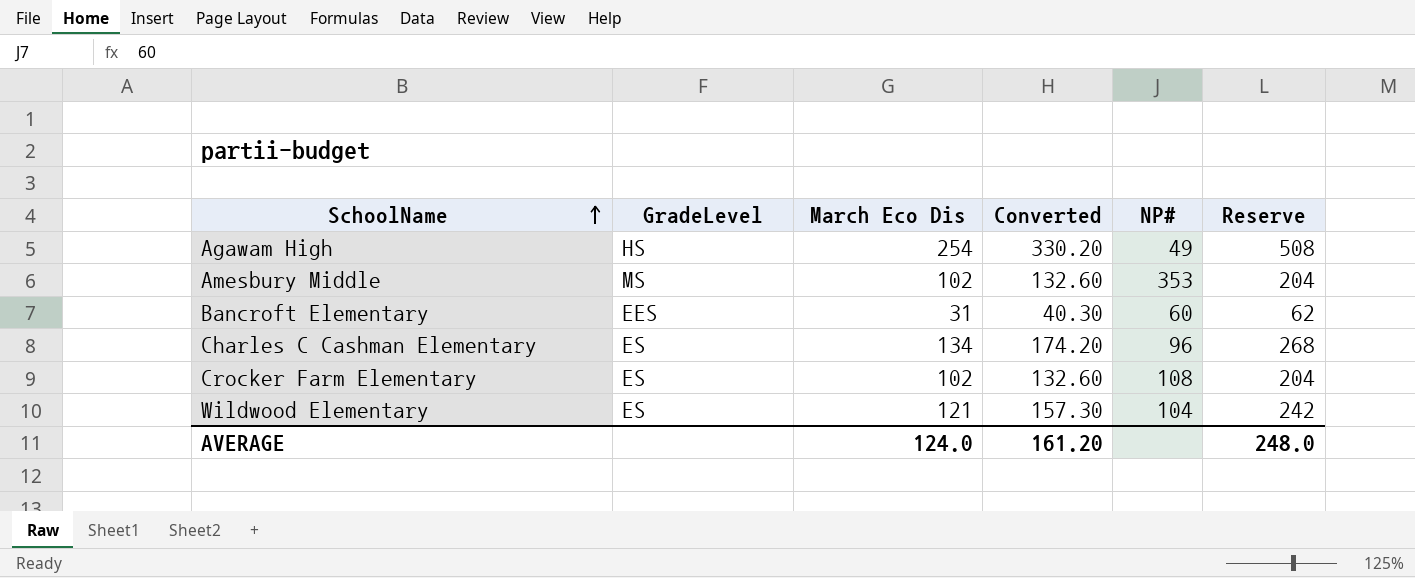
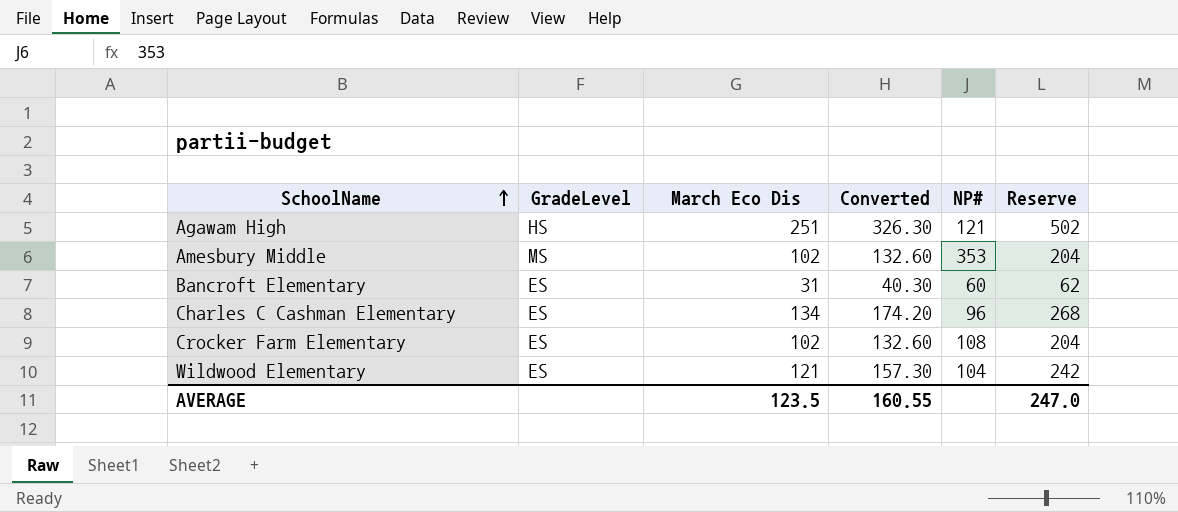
Agawam High | March Eco Dis: 254 -> 251
Agawam High | Converted: 330.20 -> 326.30
Agawam High | NP#: 49 -> 121
Agawam High | Reserve: 508 -> 502
Bancroft Elementary | GradeLevel: EES -> ES
AVERAGE | March Eco Dis: 124.0 -> 123.5
AVERAGE | Converted: 161.20 -> 160.55
AVERAGE | Reserve: 248.0 -> 247.0

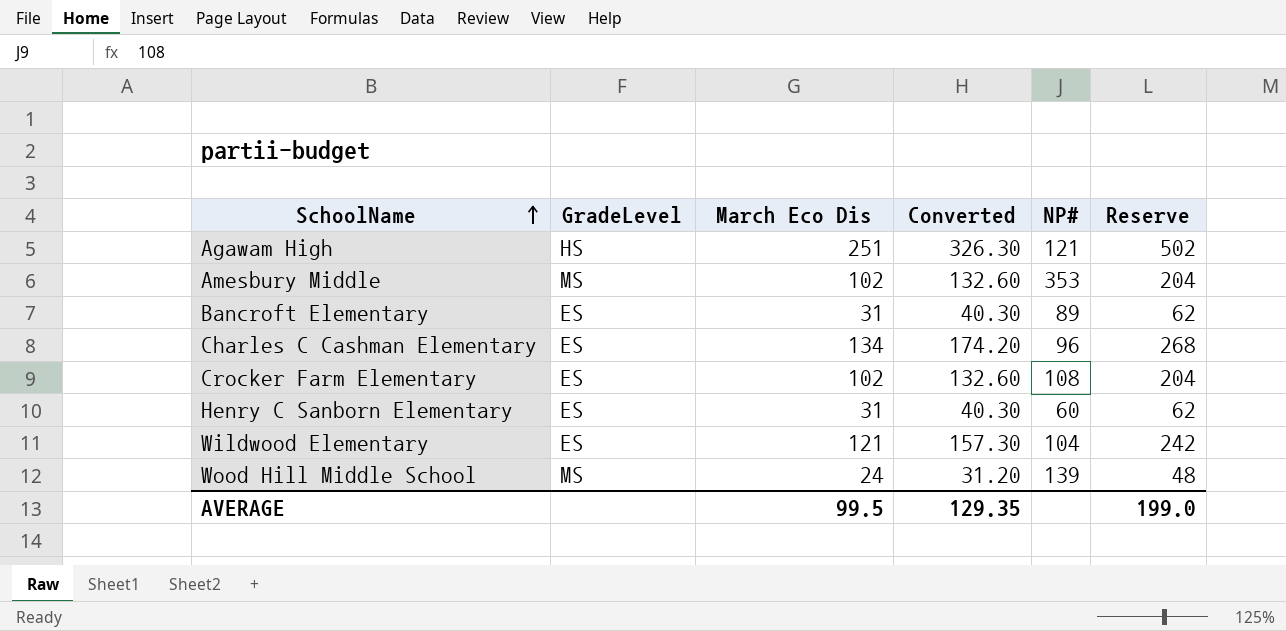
Bancroft Elementary | NP#: 60 -> 89
row Henry C Sanborn Elementary: none -> ES | 31 | 40.30 | 60 | 62
row Wood Hill Middle School: none -> MS | 24 | 31.20 | 139 | 48
AVERAGE | March Eco Dis: 123.5 -> 99.5
AVERAGE | Converted: 160.55 -> 129.35
AVERAGE | Reserve: 247.0 -> 199.0

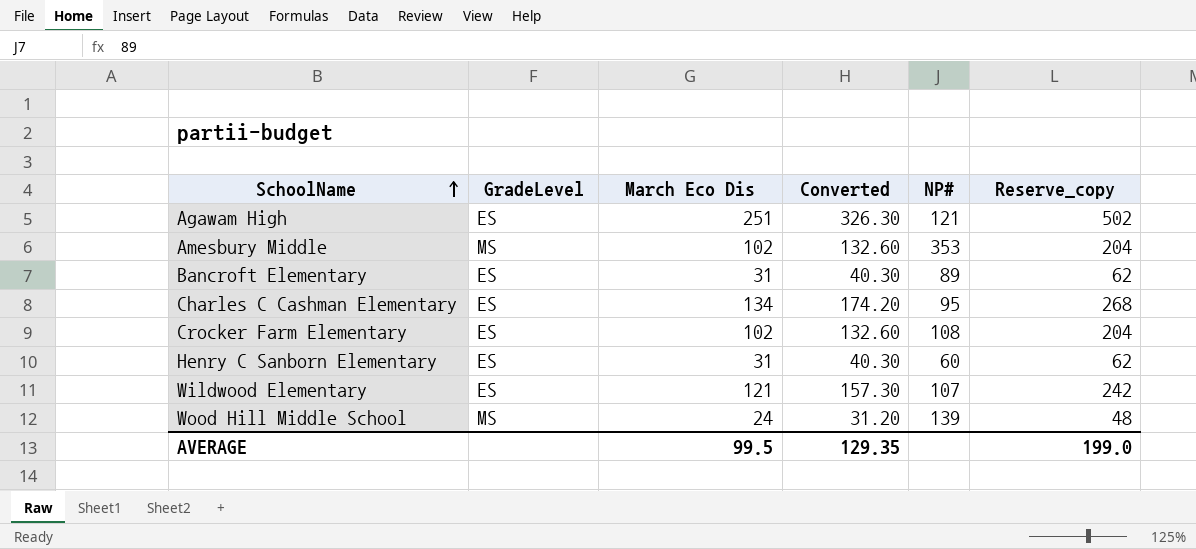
column name: Reserve -> Reserve_copy
Agawam High | GradeLevel: HS -> ES
Charles C Cashman Elementary | NP#: 96 -> 95
Wildwood Elementary | NP#: 104 -> 107

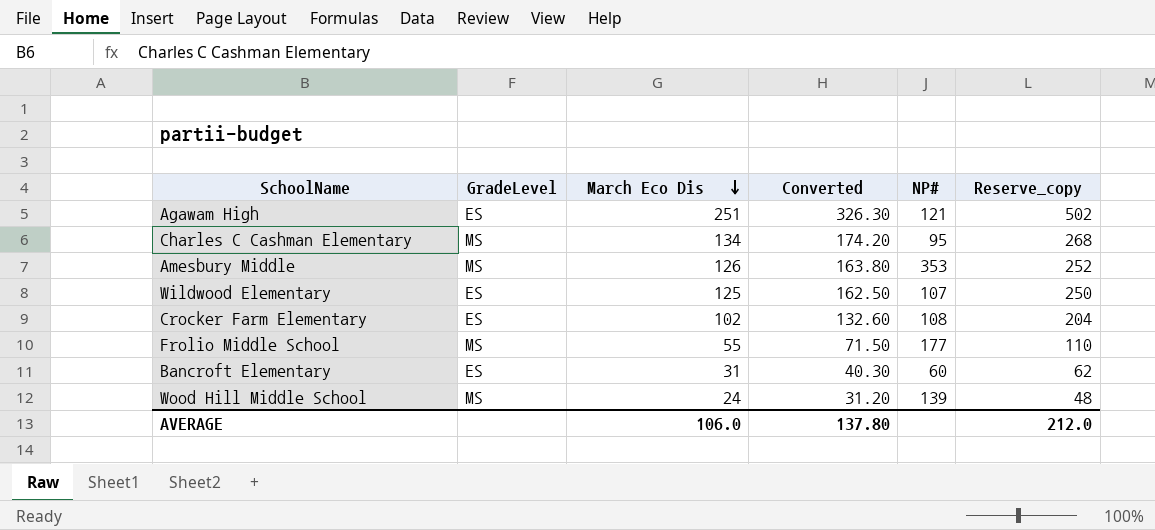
row order: SchoolName ascending -> March Eco Dis descending
row Henry C Sanborn Elementary: ES | 31 | 40.30 | 60 | 62 -> none
Charles C Cashman Elementary | GradeLevel: ES -> MS
Amesbury Middle | March Eco Dis: 102 -> 126
Amesbury Middle | Converted: 132.60 -> 163.80
Amesbury Middle | Reserve_copy: 204 -> 252
Wildwood Elementary | March Eco Dis: 121 -> 125
Wildwood Elementary | Converted: 157.30 -> 162.50
Wildwood Elementary | Reserve_copy: 242 -> 250
row Frolio Middle School: none -> MS | 55 | 71.50 | 177 | 110
Bancroft Elementary | NP#: 89 -> 60
AVERAGE | March Eco Dis: 99.5 -> 106.0
AVERAGE | Converted: 129.35 -> 137.80
AVERAGE | Reserve_copy: 199.0 -> 212.0

